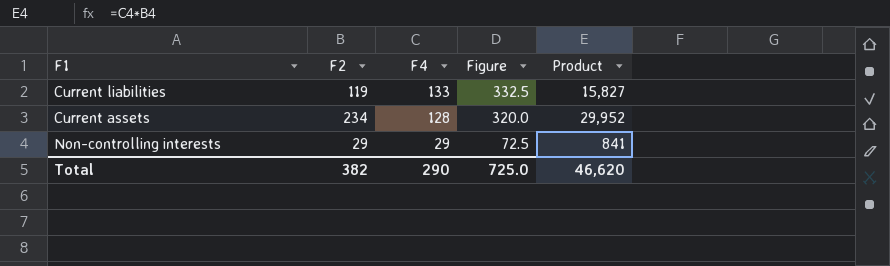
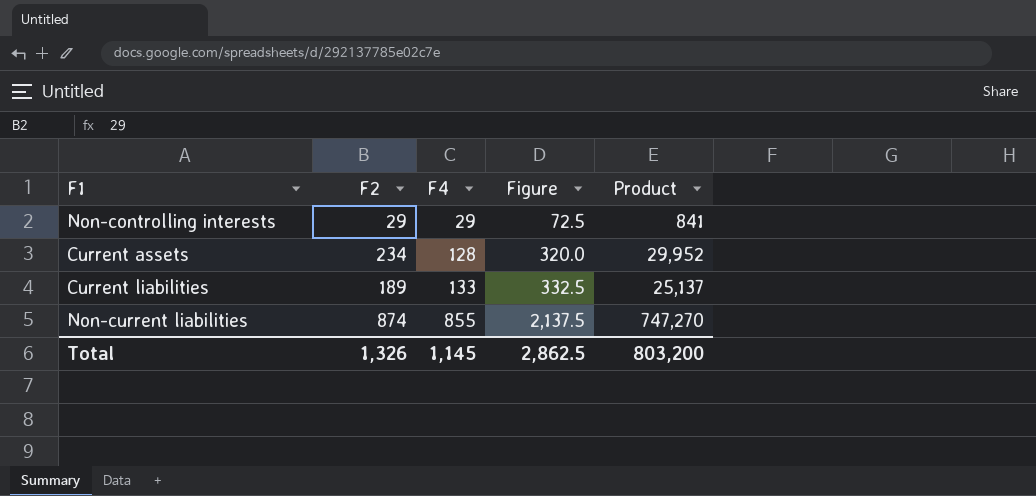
row order: F4 descending -> F4 ascending
Current liabilities | F2: 119 -> 189
Current liabilities | Product: 15,827 -> 25,137
row Non-current liabilities: none -> 874 | 855 | 2,137.5 | 747,270
Total | F2: 382 -> 1,326
Total | F4: 290 -> 1,145
Total | Figure: 725.0 -> 2,862.5
Total | Product: 46,620 -> 803,200

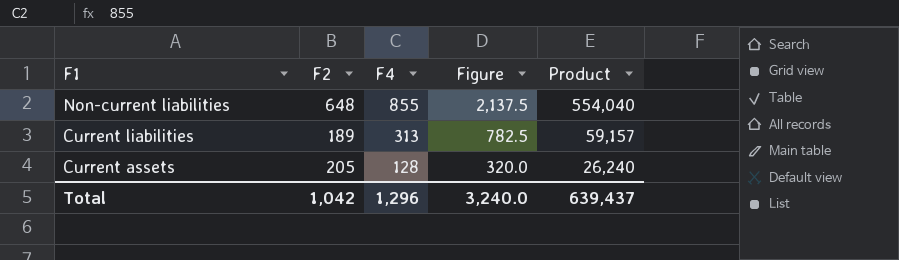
row order: F4 ascending -> F1 descending
row Non-controlling interests: 29 | 29 | 72.5 | 841 -> none
Non-current liabilities | F2: 874 -> 648
Non-current liabilities | Product: 747,270 -> 554,040
Current liabilities | F4: 133 -> 313
Current liabilities | Figure: 332.5 -> 782.5
Current liabilities | Product: 25,137 -> 59,157
Current assets | F2: 234 -> 205
Current assets | Product: 29,952 -> 26,240
Total | F2: 1,326 -> 1,042
Total | F4: 1,145 -> 1,296
Total | Figure: 2,862.5 -> 3,240.0
Total | Product: 803,200 -> 639,437

